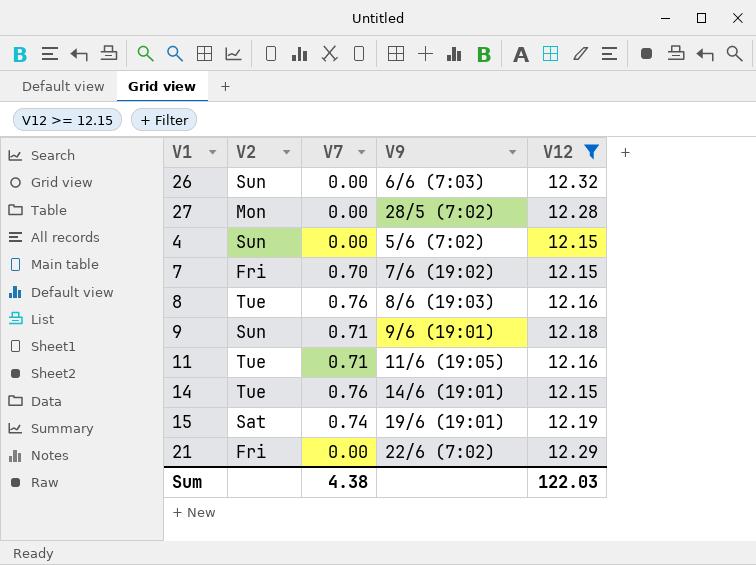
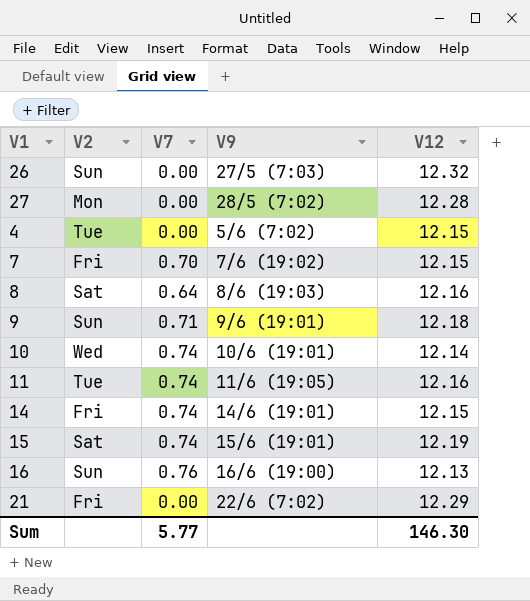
filter: V12 >= 12.15 -> none
26 | V9: 6/6 (7:03) -> 27/5 (7:03)
4 | V2: Sun -> Tue
8 | V2: Tue -> Sat
8 | V7: 0.76 -> 0.64
11 | V7: 0.71 -> 0.74
14 | V2: Tue -> Fri
14 | V7: 0.76 -> 0.74
15 | V9: 19/6 (19:01) -> 15/6 (19:01)
Sum | V7: 4.38 -> 5.77
Sum | V12: 122.03 -> 146.30

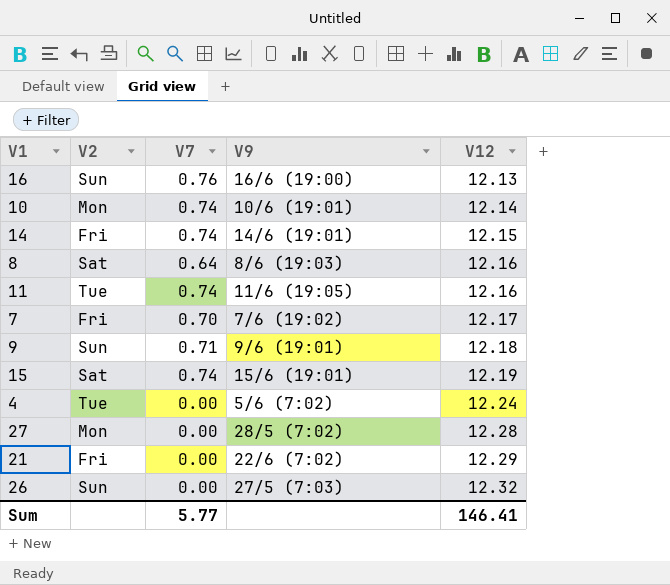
row order: none -> V12 ascending
10 | V2: Wed -> Mon
7 | V12: 12.15 -> 12.17
4 | V12: 12.15 -> 12.24
Sum | V12: 146.30 -> 146.41

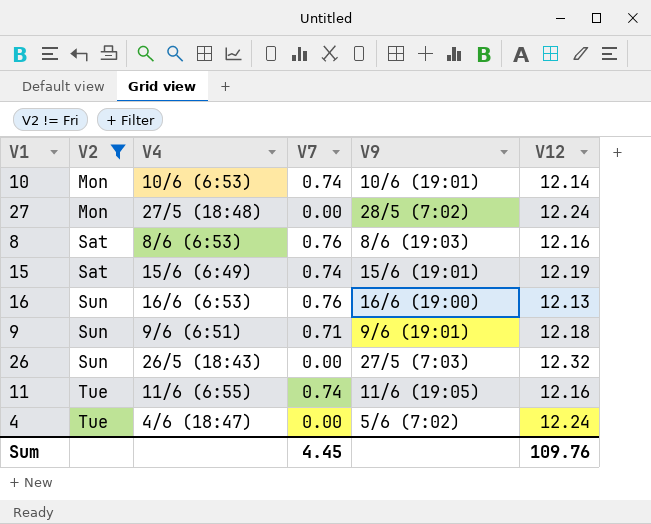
filter: none -> V2 != Fri
row order: V12 ascending -> V2 ascending
column V4 | position: none -> 3
27 | V12: 12.28 -> 12.24
8 | V7: 0.64 -> 0.76
Sum | V7: 5.77 -> 4.45
Sum | V12: 146.41 -> 109.76

